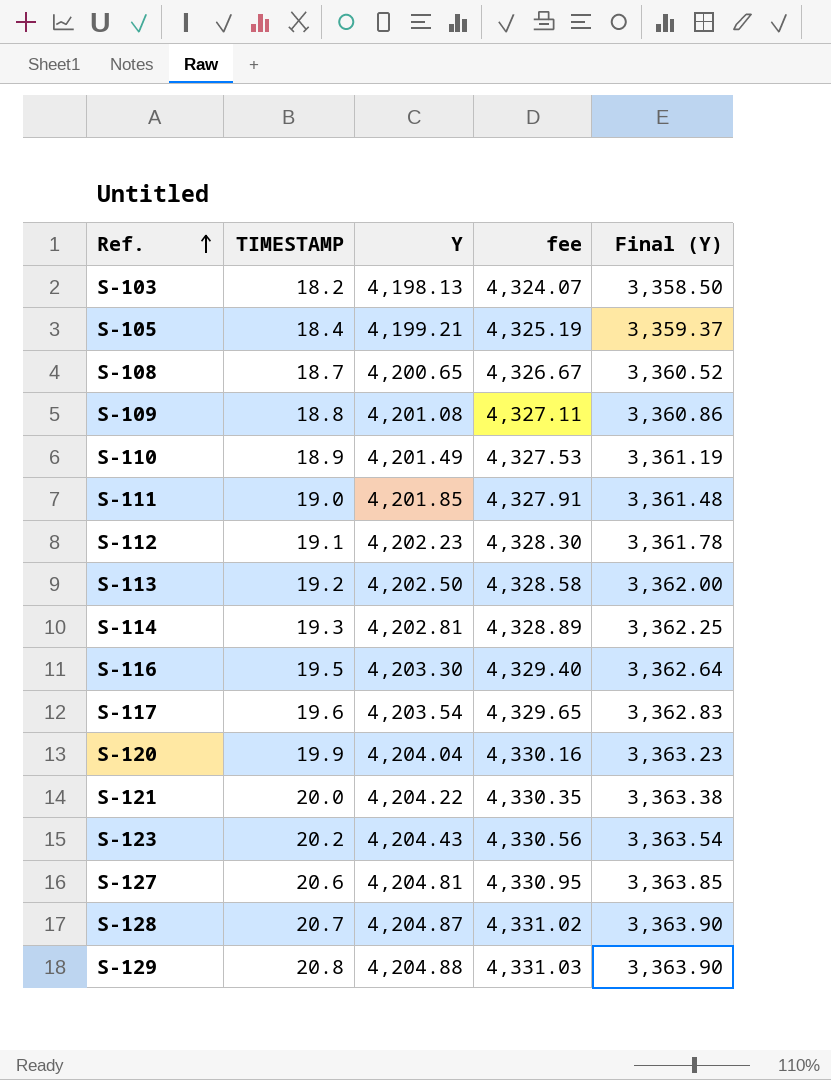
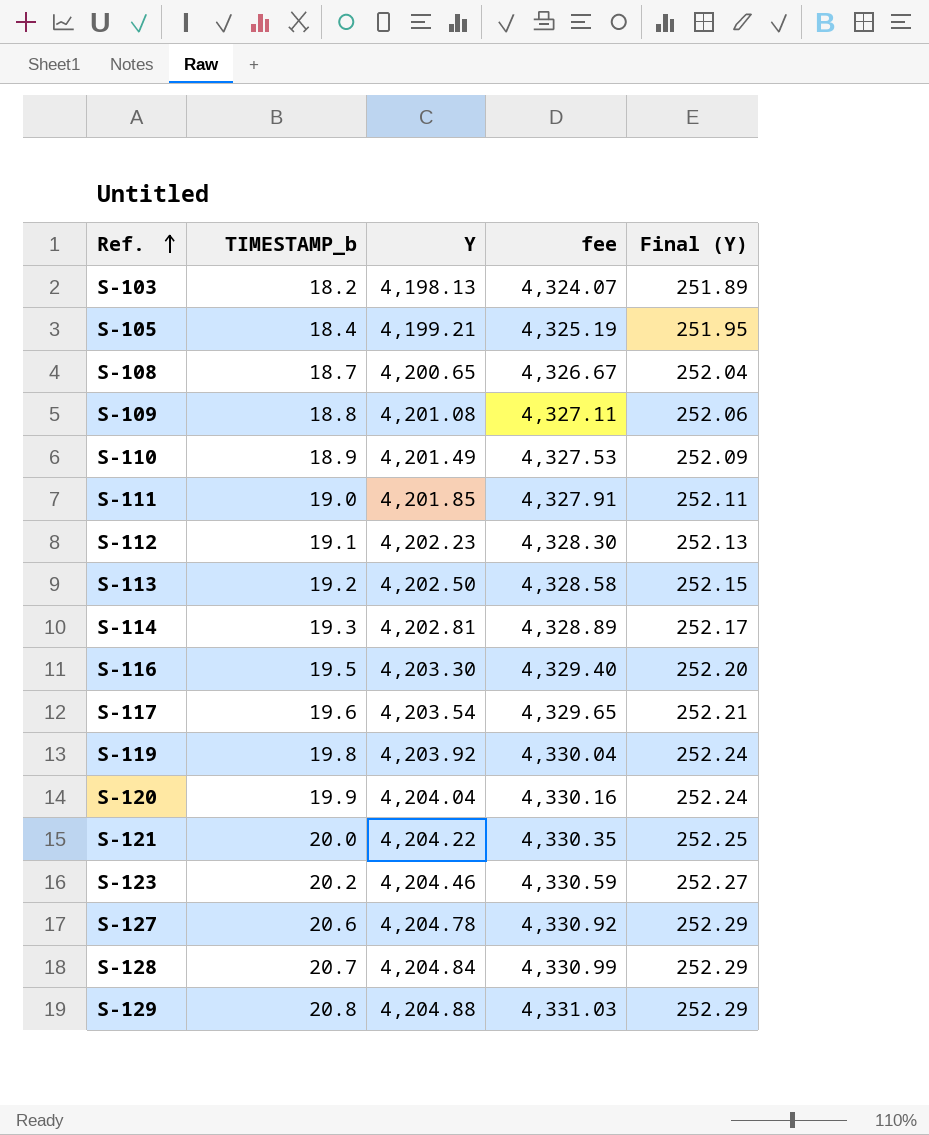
column name: TIMESTAMP -> TIMESTAMP_b
column Final (Y) | formula: [Y] * 0.8 -> [Y] * 0.06
row S-119: none -> 19.8 | 4,203.92 | 4,330.04 | 252.24
S-123 | Y: 4,204.43 -> 4,204.46
S-123 | fee: 4,330.56 -> 4,330.59
S-127 | Y: 4,204.81 -> 4,204.78
S-127 | fee: 4,330.95 -> 4,330.92
S-128 | Y: 4,204.87 -> 4,204.84
S-128 | fee: 4,331.02 -> 4,330.99

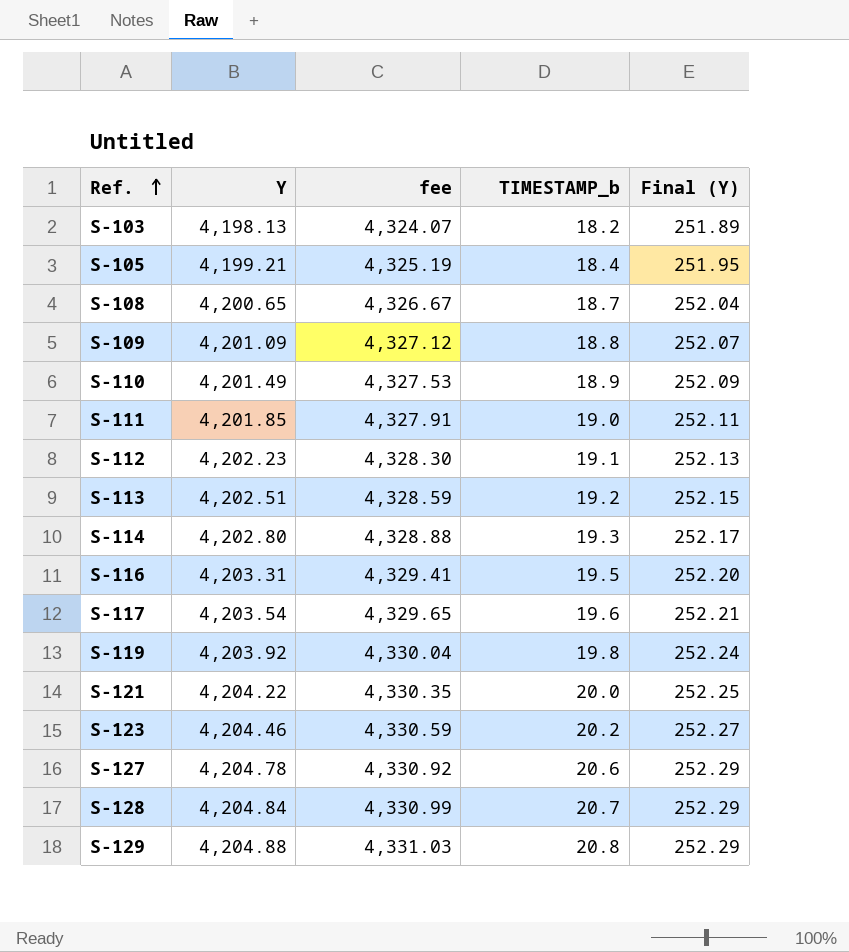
column TIMESTAMP_b | position: 2 -> 4
row S-120: 19.9 | 4,204.04 | 4,330.16 | 252.24 -> none
S-109 | Y: 4,201.08 -> 4,201.09
S-109 | fee: 4,327.11 -> 4,327.12
S-109 | Final (Y): 252.06 -> 252.07
S-113 | Y: 4,202.50 -> 4,202.51
S-113 | fee: 4,328.58 -> 4,328.59
S-114 | Y: 4,202.81 -> 4,202.80
S-114 | fee: 4,328.89 -> 4,328.88
S-116 | Y: 4,203.30 -> 4,203.31
S-116 | fee: 4,329.40 -> 4,329.41

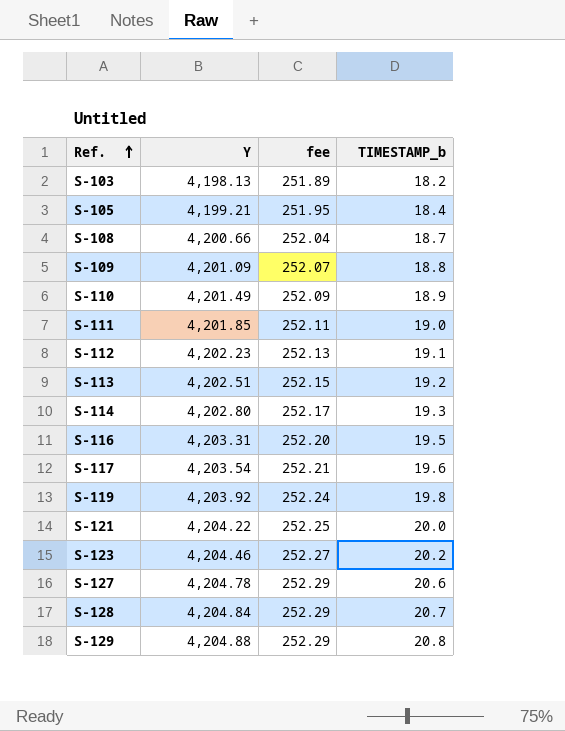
column Final (Y) | formula: [Y] * 0.06 -> none
column fee | formula: [Y] * 1.03 -> [Y] * 0.06
S-108 | Y: 4,200.65 -> 4,200.66

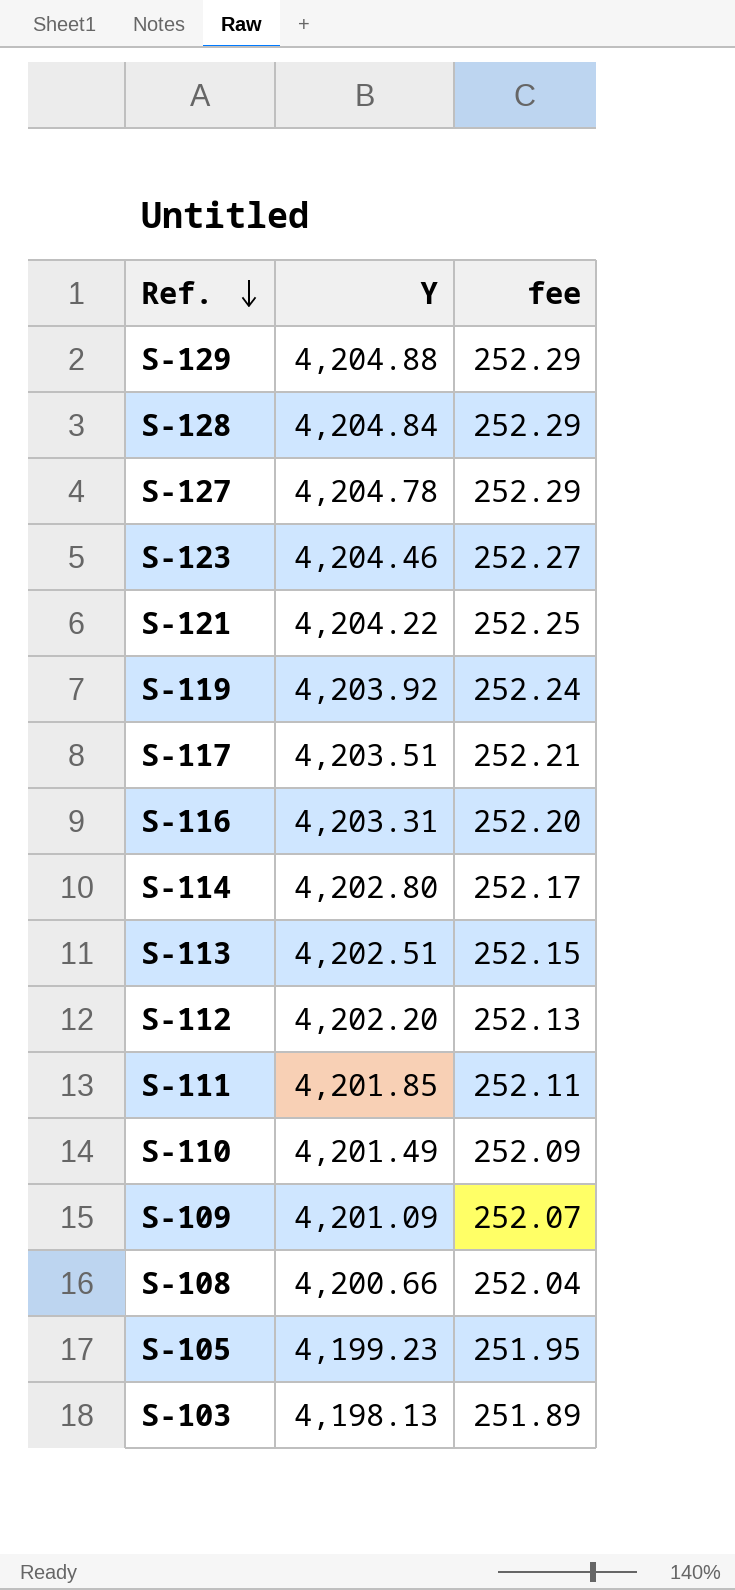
row order: Ref. ascending -> Ref. descending
column TIMESTAMP_b | position: 4 -> none
S-117 | Y: 4,203.54 -> 4,203.51
S-112 | Y: 4,202.23 -> 4,202.20
S-105 | Y: 4,199.21 -> 4,199.23

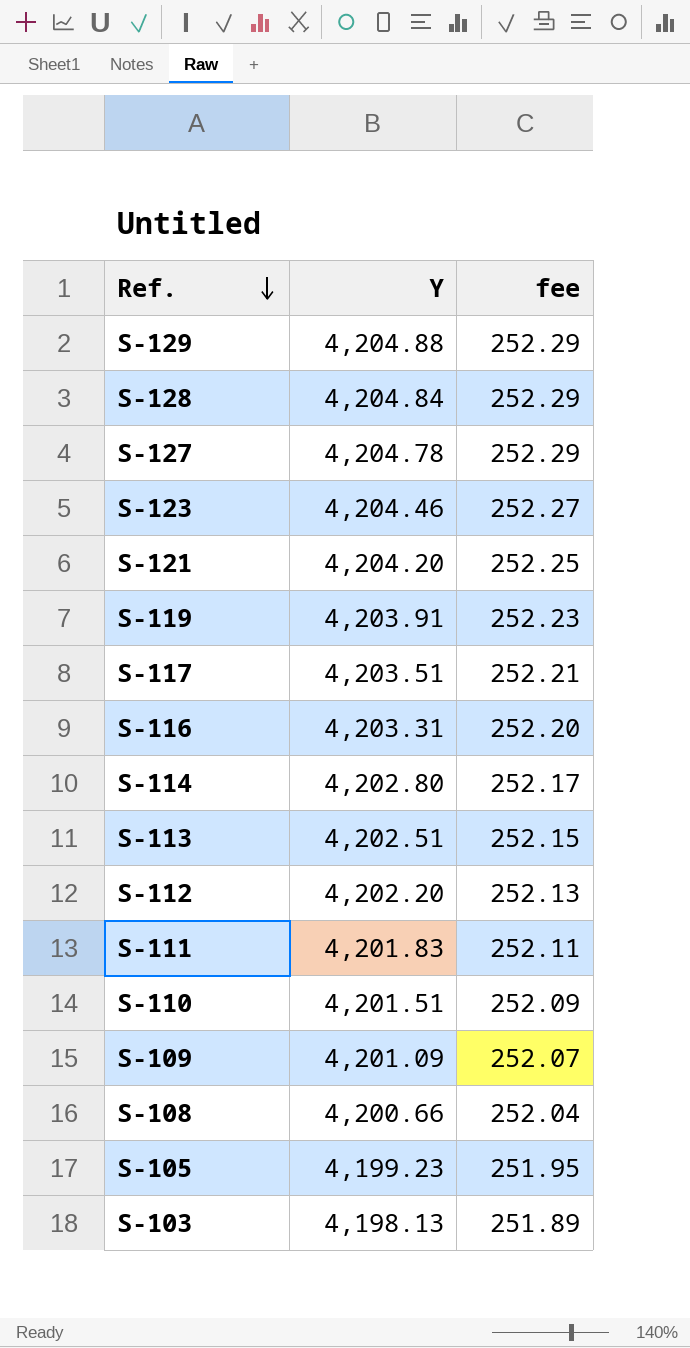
S-121 | Y: 4,204.22 -> 4,204.20
S-119 | Y: 4,203.92 -> 4,203.91
S-119 | fee: 252.24 -> 252.23
S-111 | Y: 4,201.85 -> 4,201.83
S-110 | Y: 4,201.49 -> 4,201.51

